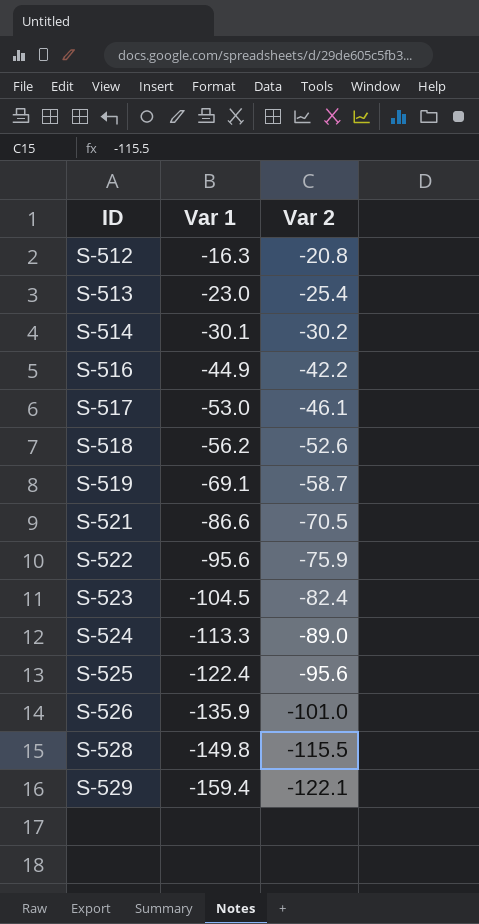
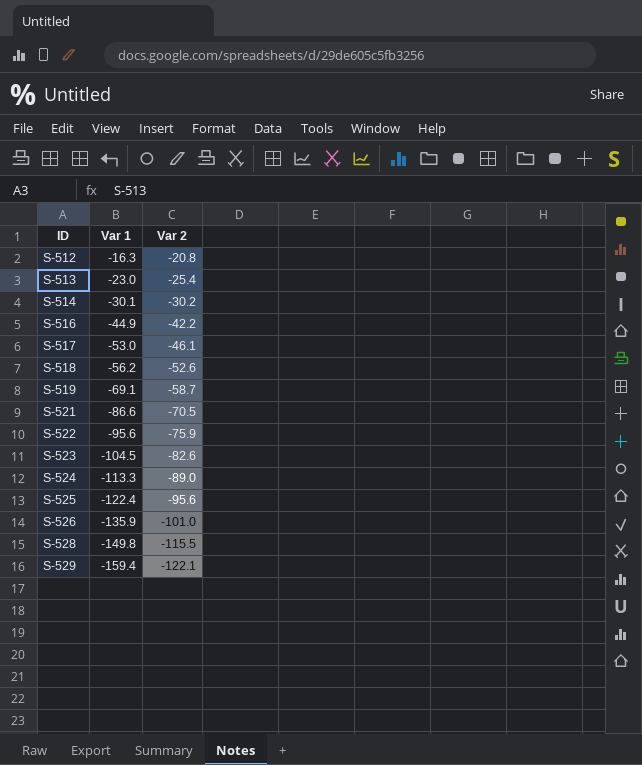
S-523 | Var 2: -82.4 -> -82.6

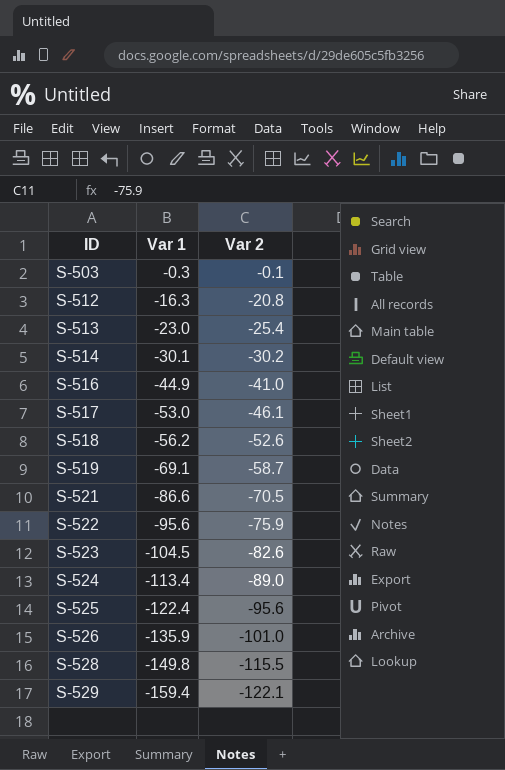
row S-503: none -> -0.3 | -0.1
S-516 | Var 2: -42.2 -> -41.0
S-524 | Var 1: -113.3 -> -113.4

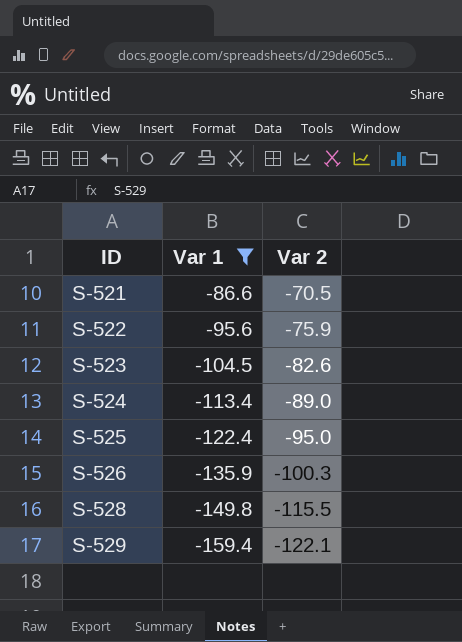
filter: none -> Var 1 <= -86.6
S-525 | Var 2: -95.6 -> -95.0
S-526 | Var 2: -101.0 -> -100.3

